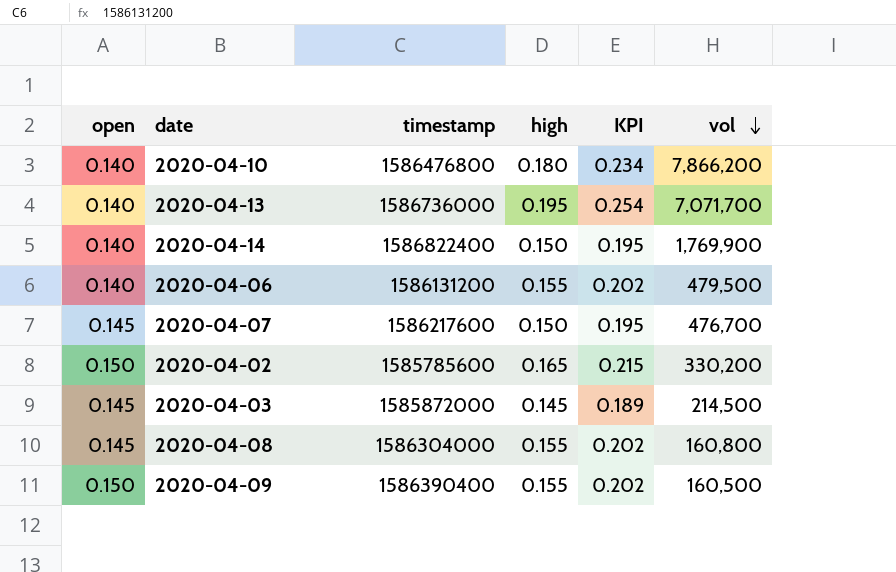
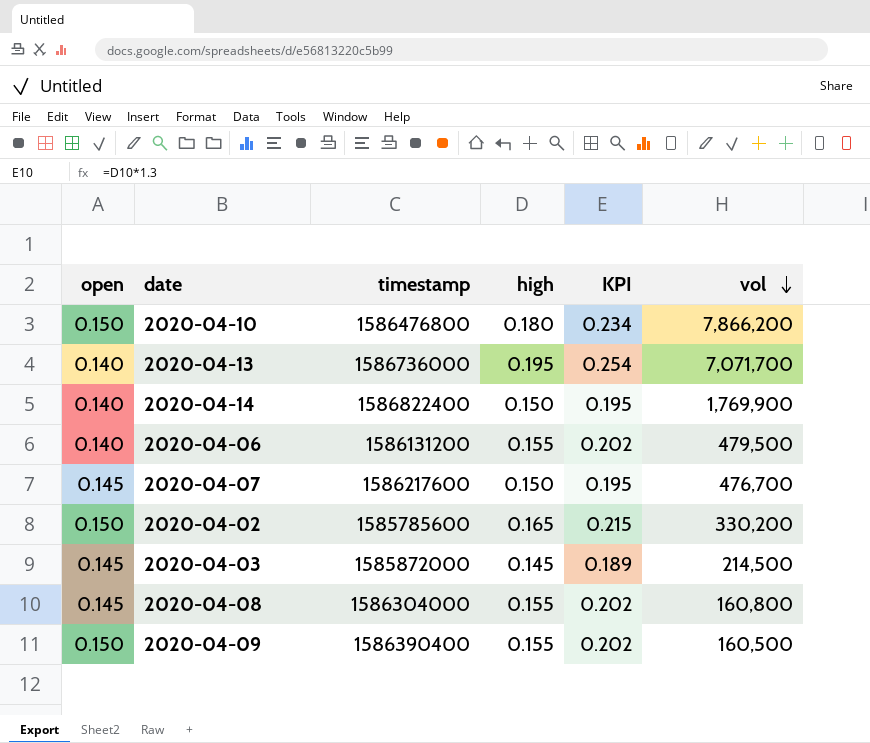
2020-04-10 | open: 0.140 -> 0.150

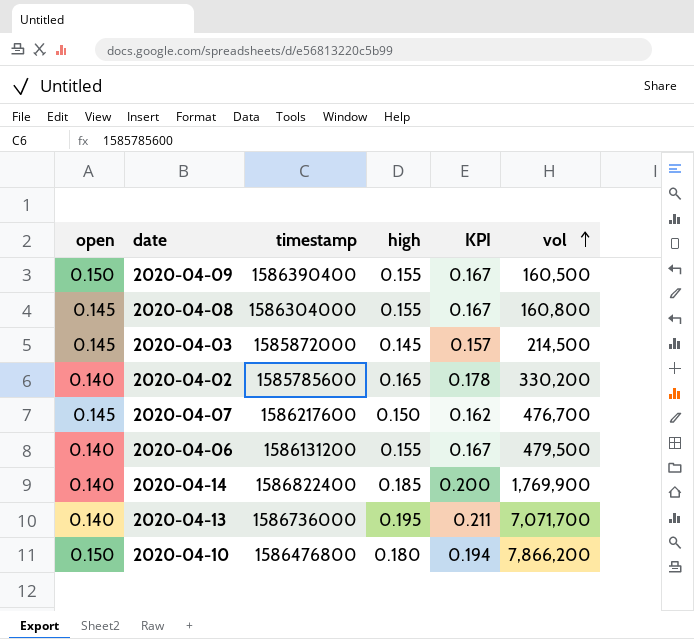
row order: vol descending -> vol ascending
column KPI | formula: [high] * 1.3 -> [high] * 1.08
2020-04-02 | open: 0.150 -> 0.140
2020-04-14 | high: 0.150 -> 0.185

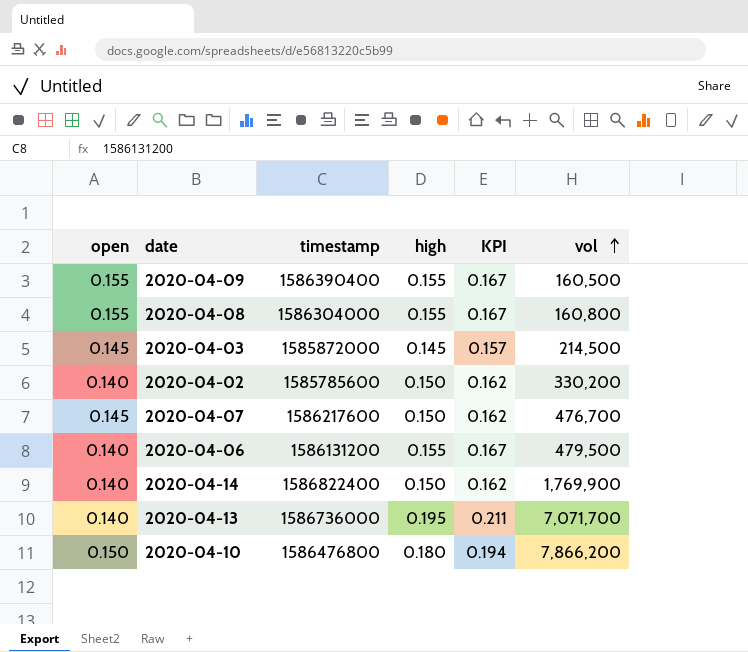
2020-04-09 | open: 0.150 -> 0.155
2020-04-08 | open: 0.145 -> 0.155
2020-04-02 | high: 0.165 -> 0.150
2020-04-02 | KPI: 0.178 -> 0.162
2020-04-14 | high: 0.185 -> 0.150
2020-04-14 | KPI: 0.200 -> 0.162

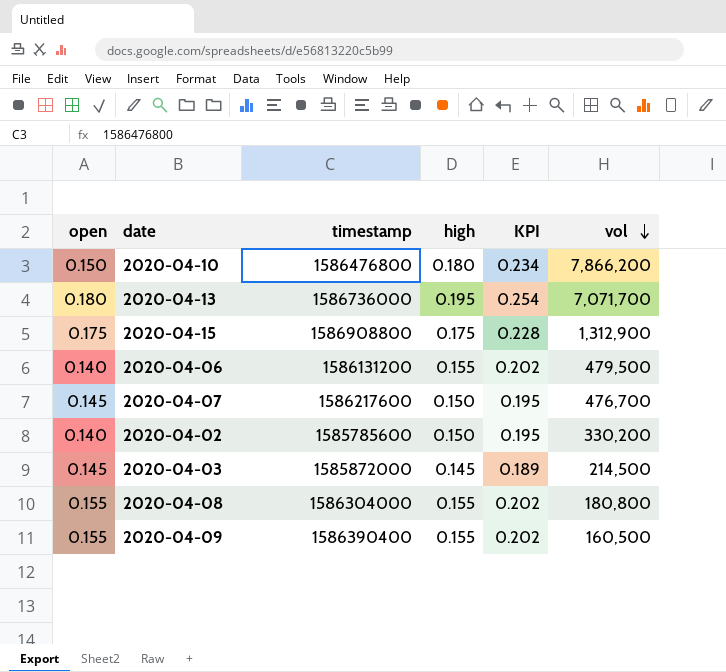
row order: vol ascending -> vol descending
column KPI | formula: [high] * 1.08 -> [high] * 1.3
row 2020-04-14: 0.140 | 1586822400 | 0.150 | 0.162 | 1,769,900 -> none
2020-04-13 | open: 0.140 -> 0.180
row 2020-04-15: none -> 0.175 | 1586908800 | 0.175 | 0.228 | 1,312,900
2020-04-08 | vol: 160,800 -> 180,800

